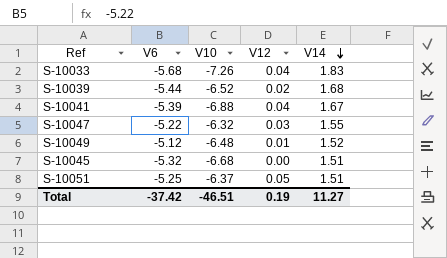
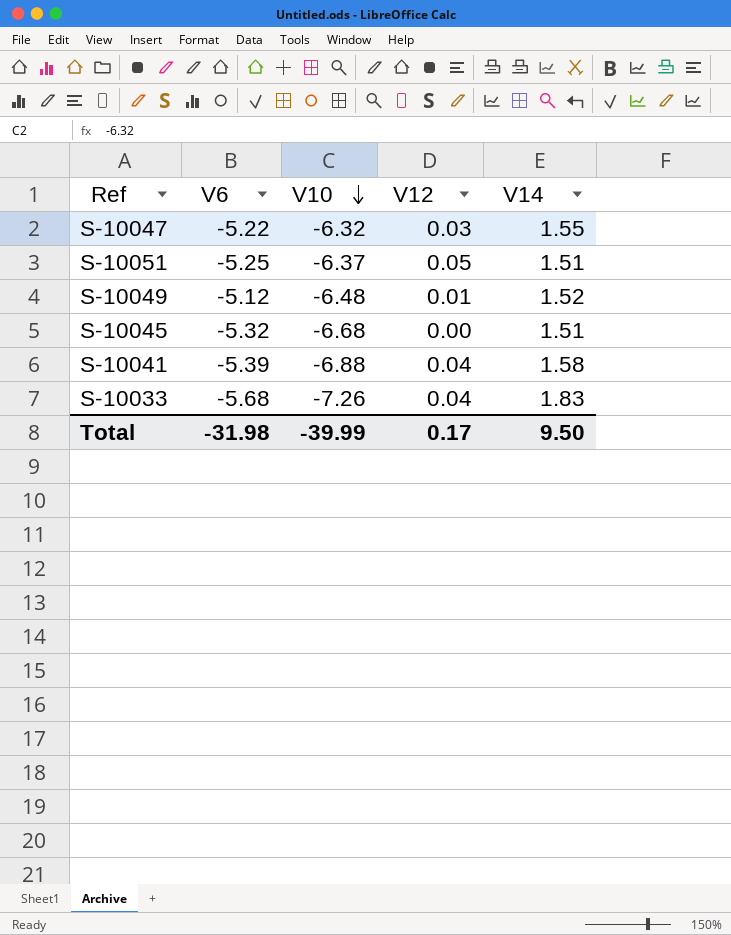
row order: V14 descending -> V10 descending
row S-10039: -5.44 | -6.52 | 0.02 | 1.68 -> none
S-10041 | V14: 1.67 -> 1.58
Total | V6: -37.42 -> -31.98
Total | V10: -46.51 -> -39.99
Total | V12: 0.19 -> 0.17
Total | V14: 11.27 -> 9.50

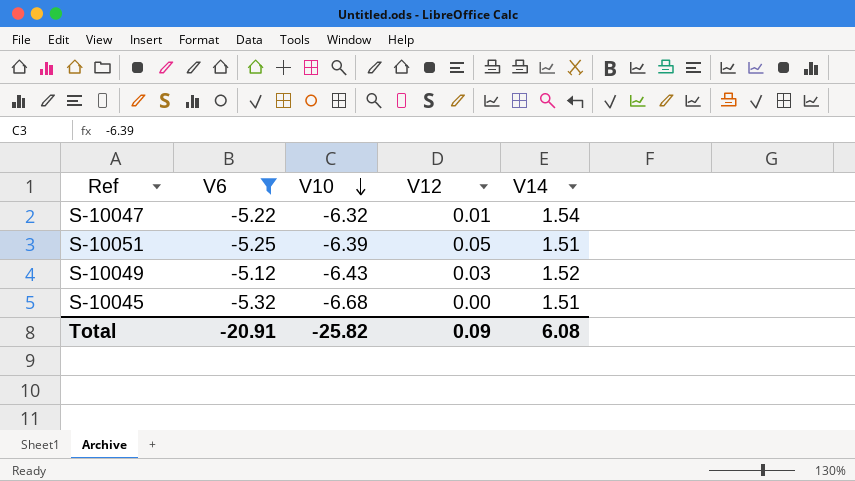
filter: none -> V6 >= -5.32
S-10047 | V12: 0.03 -> 0.01
S-10047 | V14: 1.55 -> 1.54
S-10051 | V10: -6.37 -> -6.39
S-10049 | V10: -6.48 -> -6.43
S-10049 | V12: 0.01 -> 0.03
Total | V6: -31.98 -> -20.91
Total | V10: -39.99 -> -25.82
Total | V12: 0.17 -> 0.09
Total | V14: 9.50 -> 6.08

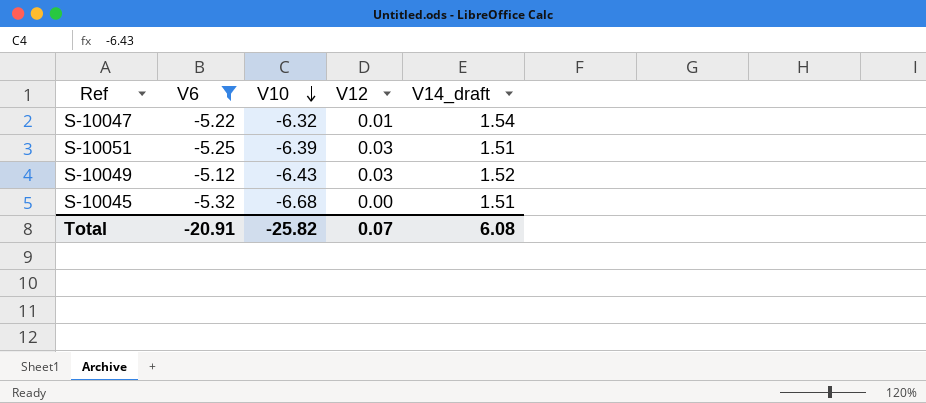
column name: V14 -> V14_draft
S-10051 | V12: 0.05 -> 0.03
Total | V12: 0.09 -> 0.07

